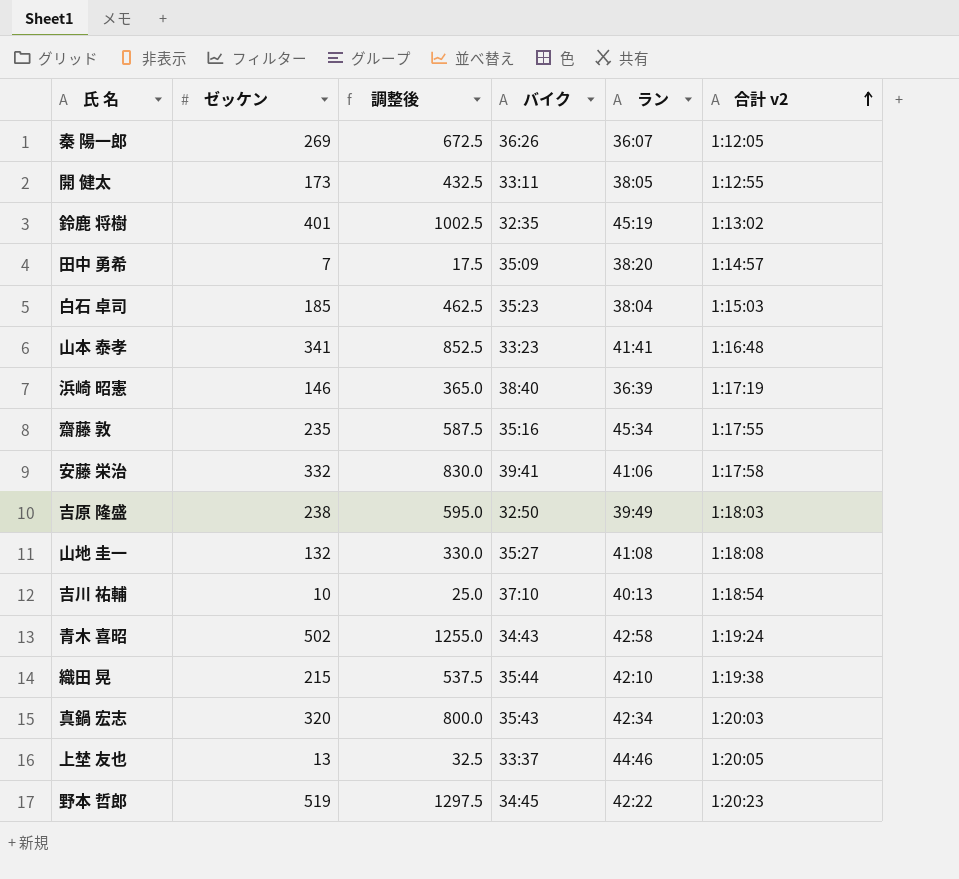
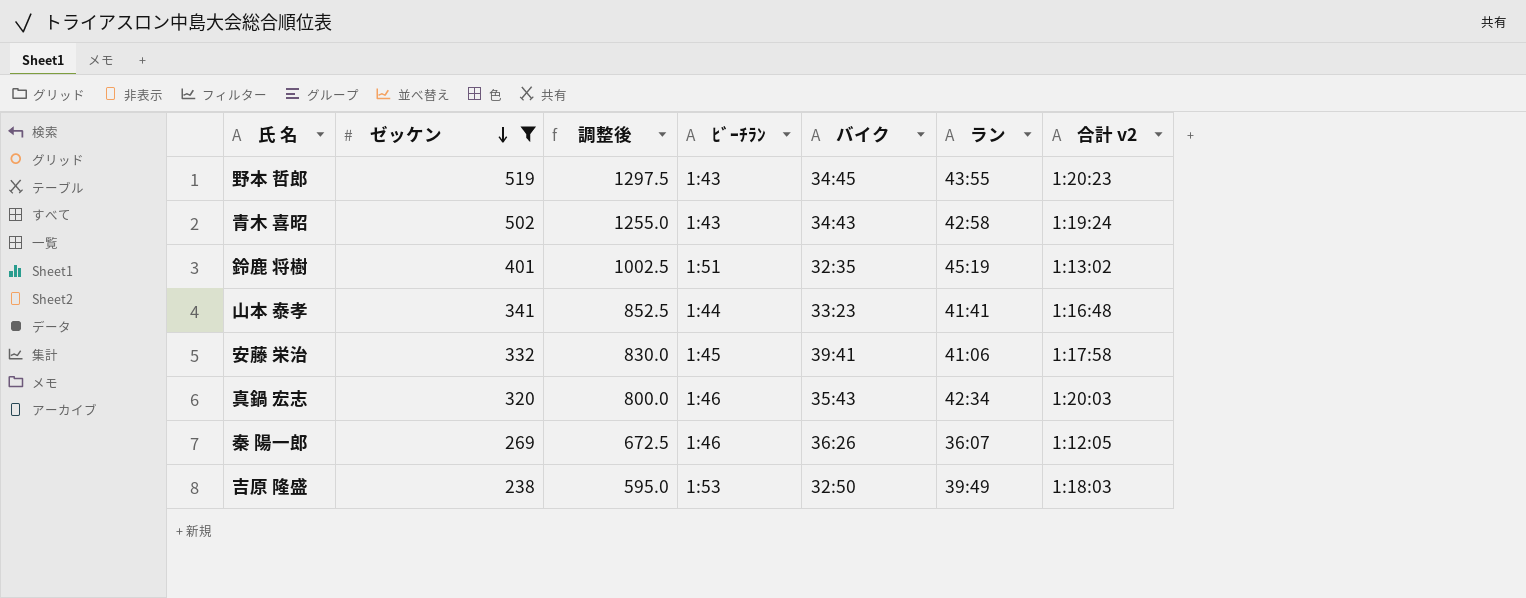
filter: none -> ゼッケン >= 238
row order: 合計 v2 ascending -> ゼッケン descending
column ﾋﾞｰﾁﾗﾝ | position: none -> 4
野本 哲郎 | ラン: 42:22 -> 43:55

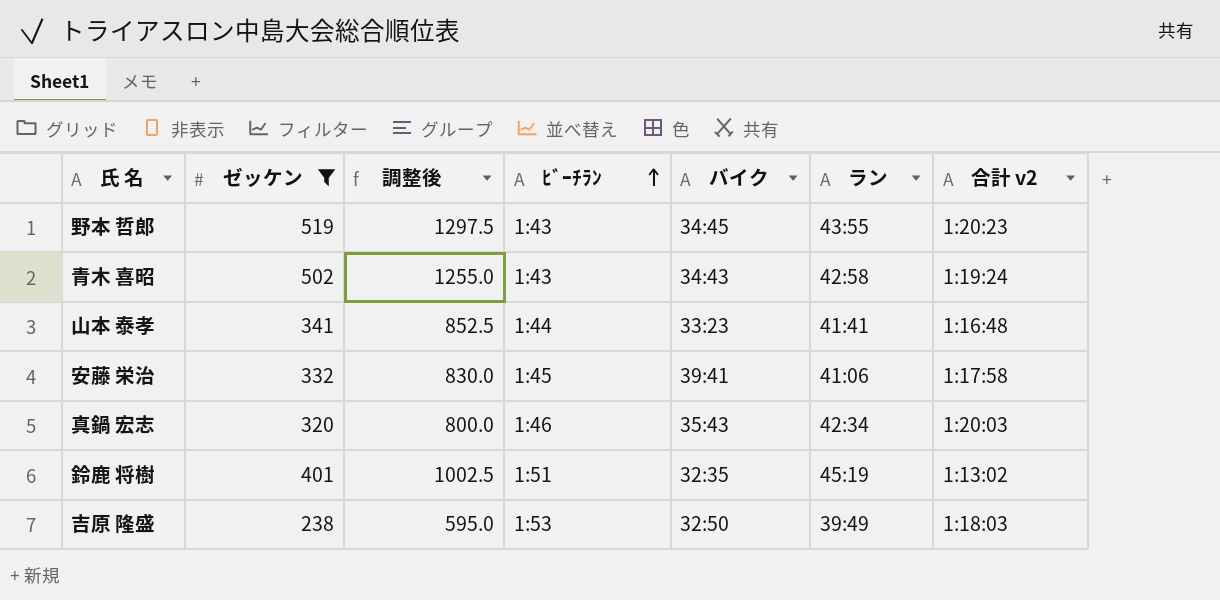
row order: ゼッケン descending -> ﾋﾞｰﾁﾗﾝ ascending
row 秦 陽一郎: 269 | 672.5 | 1:46 | 36:26 | 36:07 | 1:12:05 -> none

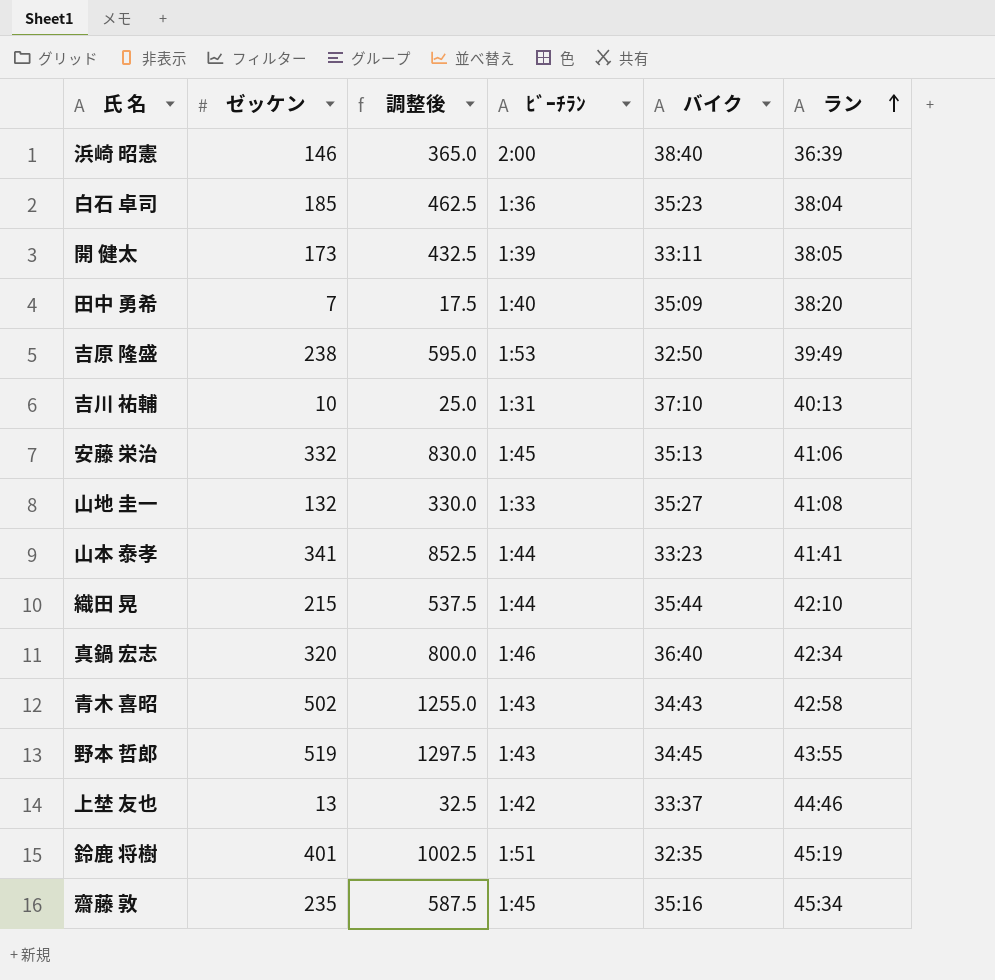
filter: ゼッケン >= 238 -> none
row order: ﾋﾞｰﾁﾗﾝ ascending -> ラン ascending
column 合計 v2 | position: 7 -> none
安藤 栄治 | バイク: 39:41 -> 35:13
真鍋 宏志 | バイク: 35:43 -> 36:40

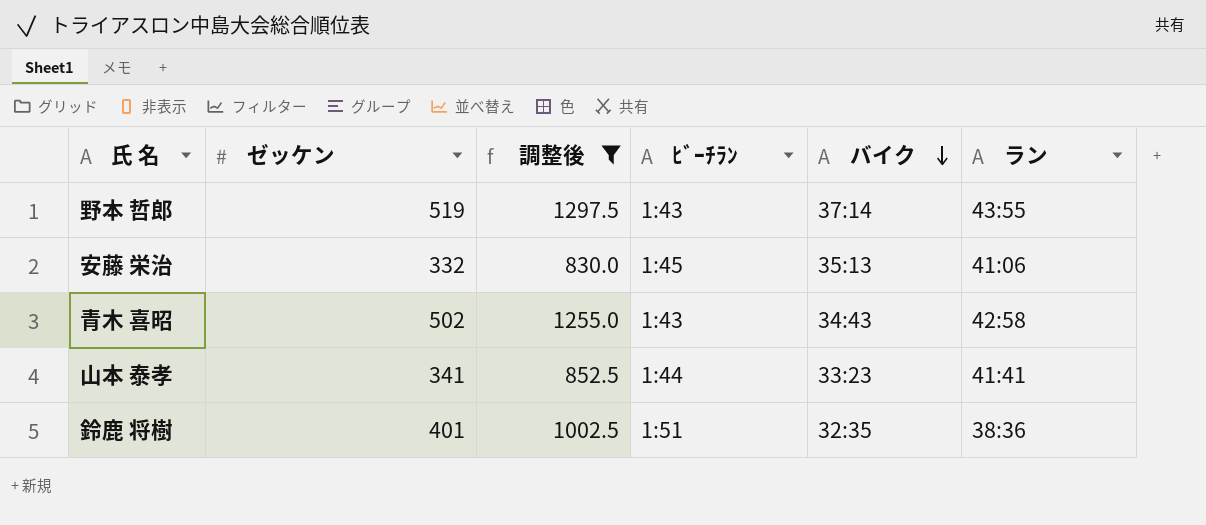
filter: none -> 調整後 >= 830.0
row order: ラン ascending -> バイク descending
野本 哲郎 | バイク: 34:45 -> 37:14
鈴鹿 将樹 | ラン: 45:19 -> 38:36

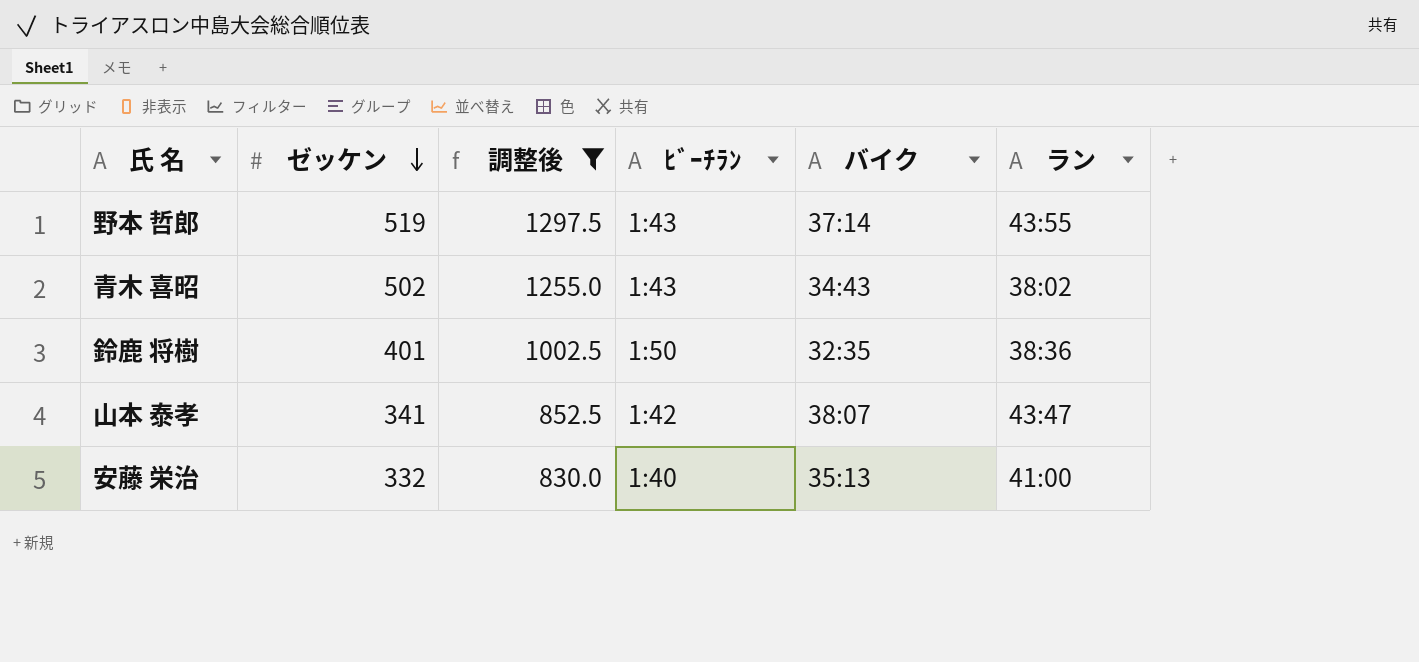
row order: バイク descending -> ゼッケン descending
青木 喜昭 | ラン: 42:58 -> 38:02
鈴鹿 将樹 | ﾋﾞｰﾁﾗﾝ: 1:51 -> 1:50
山本 泰孝 | ﾋﾞｰﾁﾗﾝ: 1:44 -> 1:42
山本 泰孝 | バイク: 33:23 -> 38:07
山本 泰孝 | ラン: 41:41 -> 43:47
安藤 栄治 | ﾋﾞｰﾁﾗﾝ: 1:45 -> 1:40
安藤 栄治 | ラン: 41:06 -> 41:00

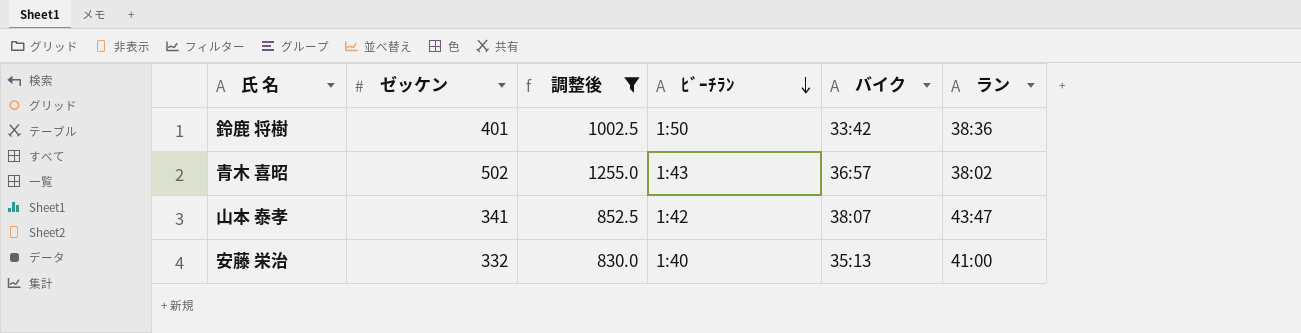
row order: ゼッケン descending -> ﾋﾞｰﾁﾗﾝ descending
row 野本 哲郎: 519 | 1297.5 | 1:43 | 37:14 | 43:55 -> none
鈴鹿 将樹 | バイク: 32:35 -> 33:42
青木 喜昭 | バイク: 34:43 -> 36:57

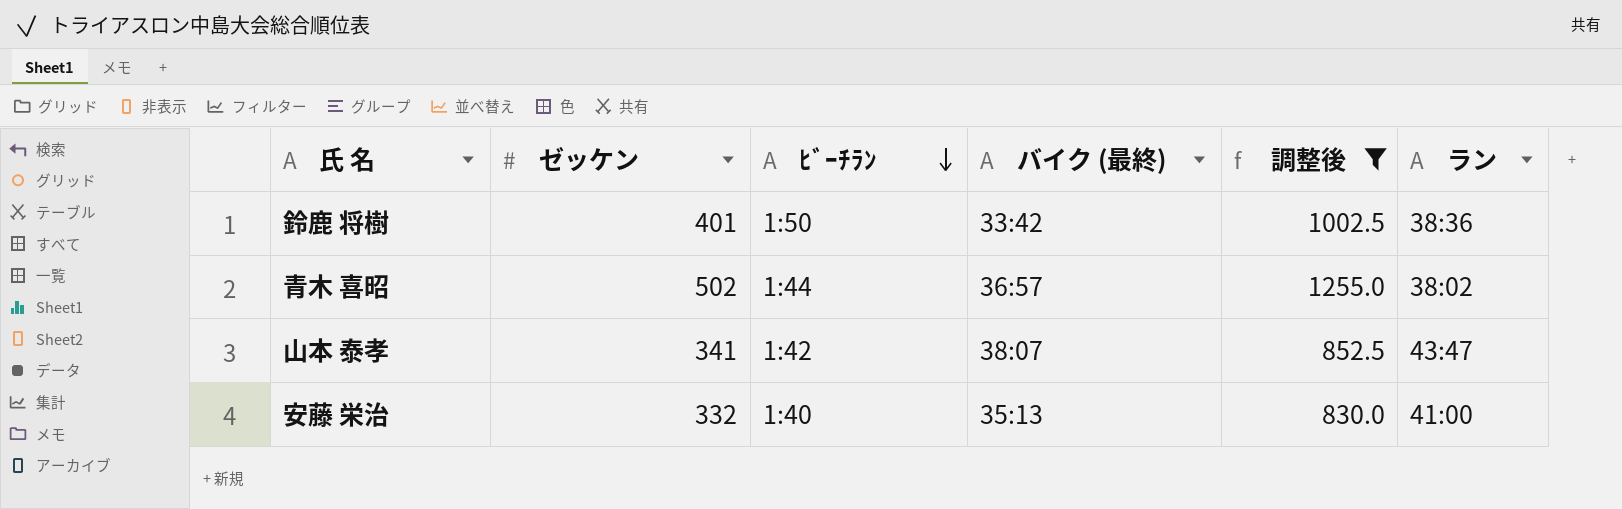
column name: バイク -> バイク (最終)
column 調整後 | position: 3 -> 5
青木 喜昭 | ﾋﾞｰﾁﾗﾝ: 1:43 -> 1:44

